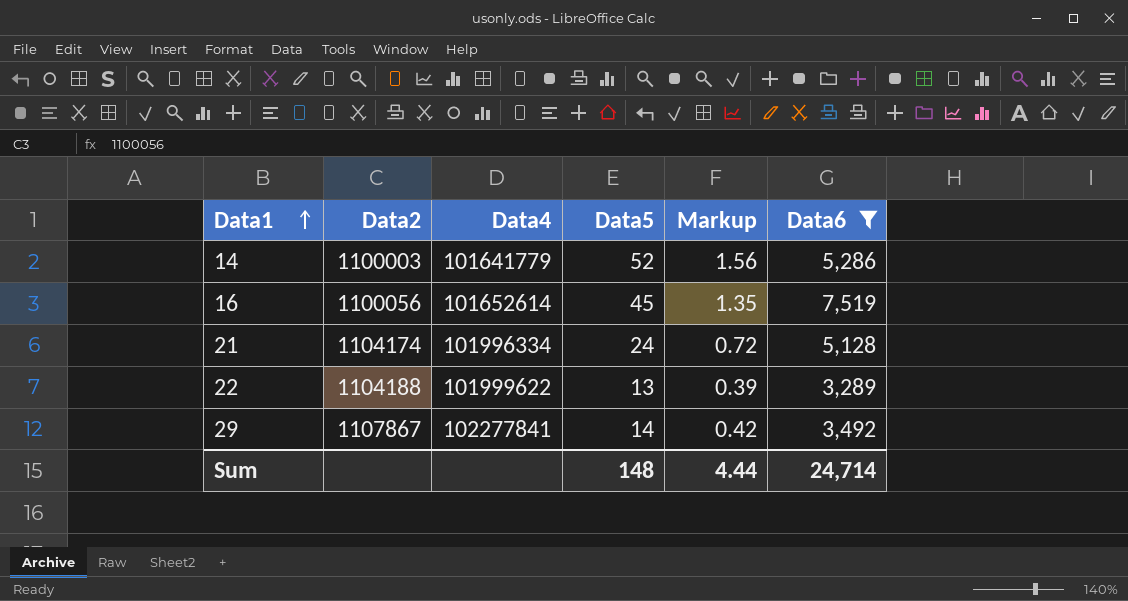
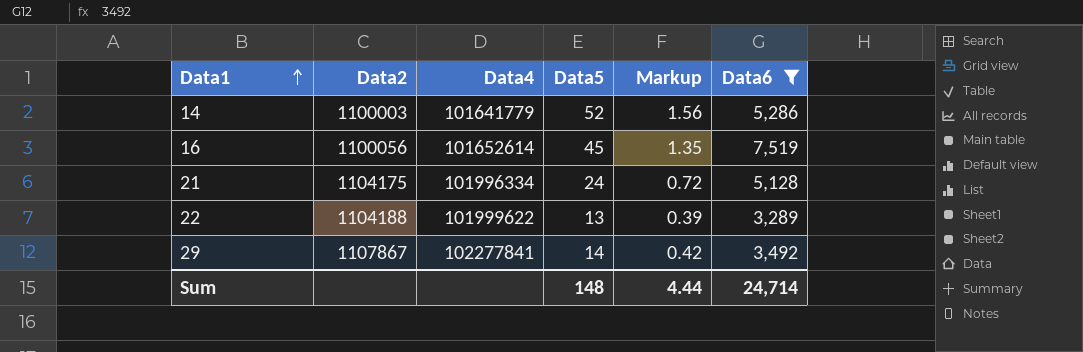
21 | Data2: 1104174 -> 1104175

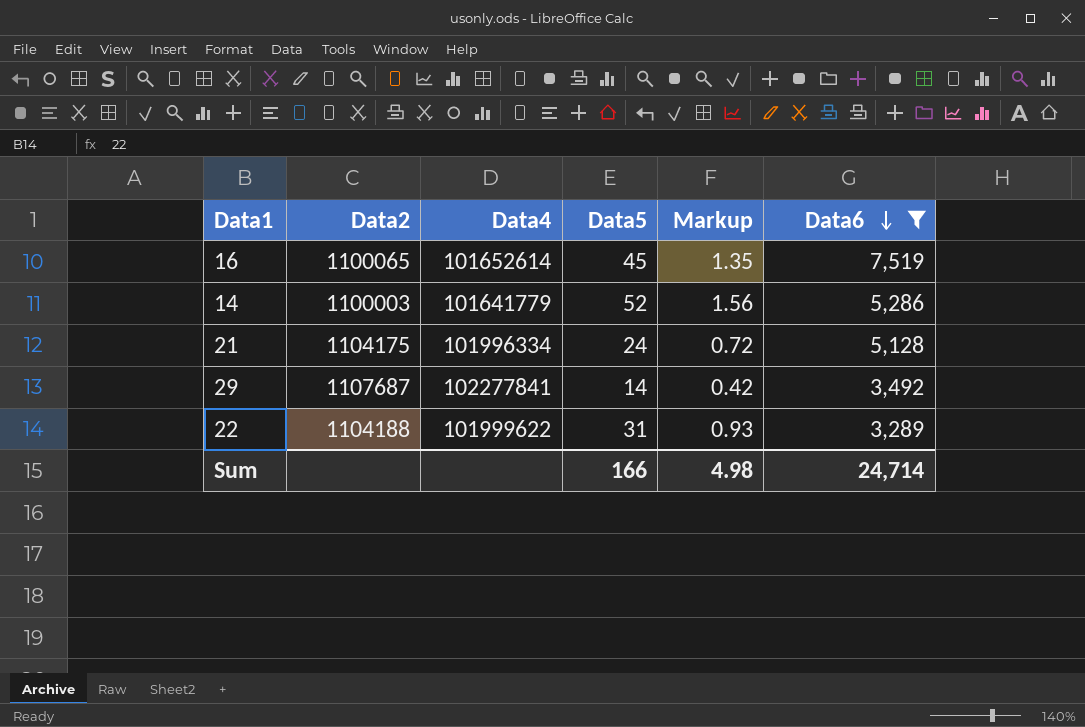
row order: Data1 ascending -> Data6 descending
16 | Data2: 1100056 -> 1100065
29 | Data2: 1107867 -> 1107687
22 | Data5: 13 -> 31
22 | Markup: 0.39 -> 0.93
Sum | Data5: 148 -> 166
Sum | Markup: 4.44 -> 4.98

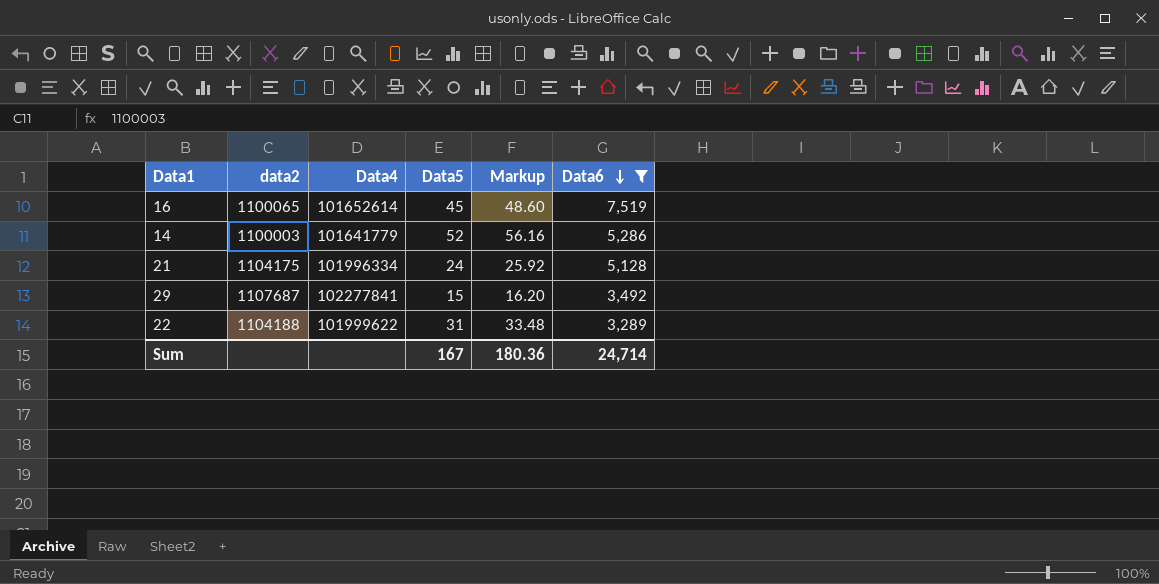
column name: Data2 -> data2
column Markup | formula: [Data5] * 0.03 -> [Data5] * 1.08
29 | Data5: 14 -> 15
Sum | Data5: 166 -> 167
Sum | Markup: 4.98 -> 180.36

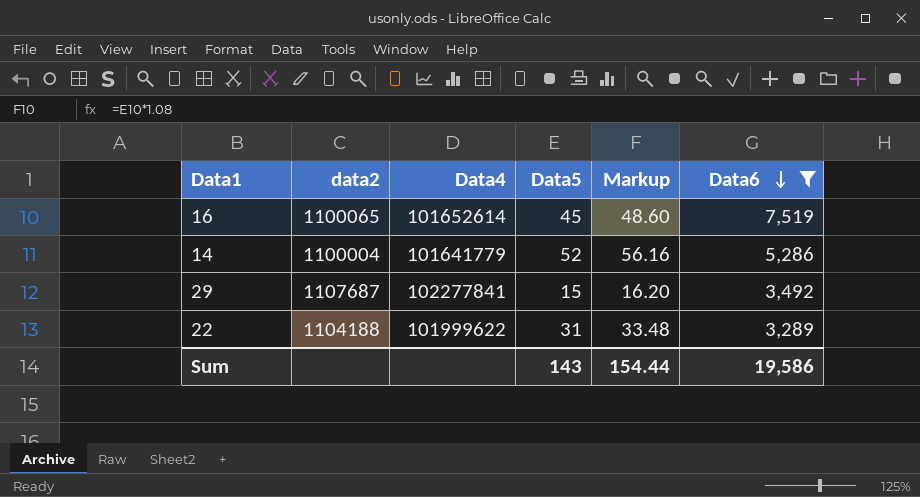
row 21: 1104175 | 101996334 | 24 | 25.92 | 5,128 -> none
14 | data2: 1100003 -> 1100004
Sum | Data5: 167 -> 143
Sum | Markup: 180.36 -> 154.44
Sum | Data6: 24,714 -> 19,586

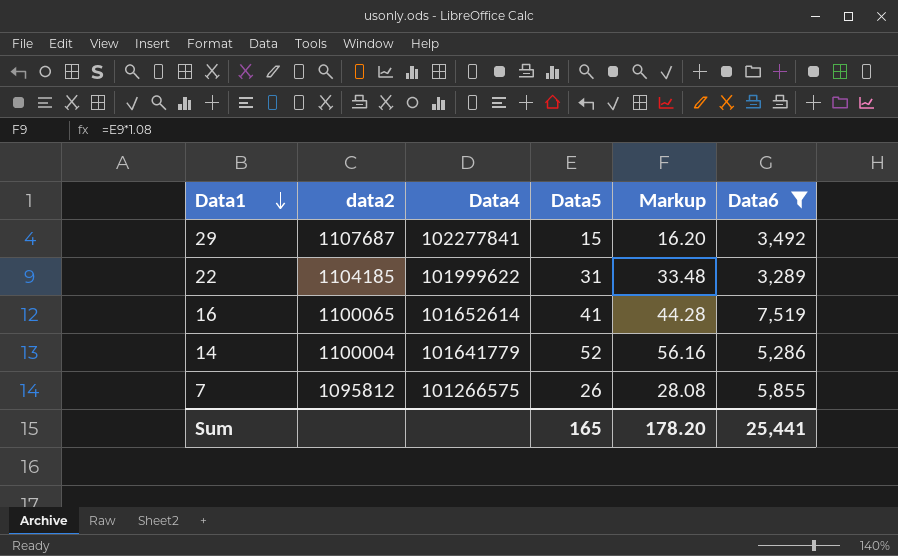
row order: Data6 descending -> Data1 descending
22 | data2: 1104188 -> 1104185
16 | Data5: 45 -> 41
16 | Markup: 48.60 -> 44.28
row 7: none -> 1095812 | 101266575 | 26 | 28.08 | 5,855
Sum | Data5: 143 -> 165
Sum | Markup: 154.44 -> 178.20
Sum | Data6: 19,586 -> 25,441

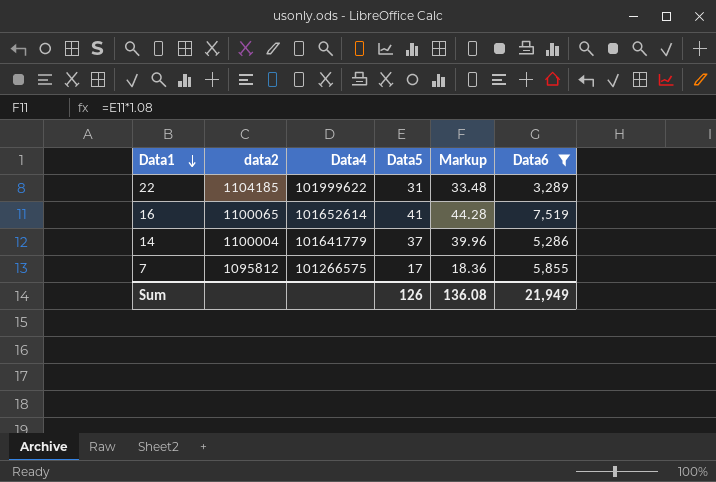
row 29: 1107687 | 102277841 | 15 | 16.20 | 3,492 -> none
14 | Data5: 52 -> 37
14 | Markup: 56.16 -> 39.96
7 | Data5: 26 -> 17
7 | Markup: 28.08 -> 18.36
Sum | Data5: 165 -> 126
Sum | Markup: 178.20 -> 136.08
Sum | Data6: 25,441 -> 21,949

